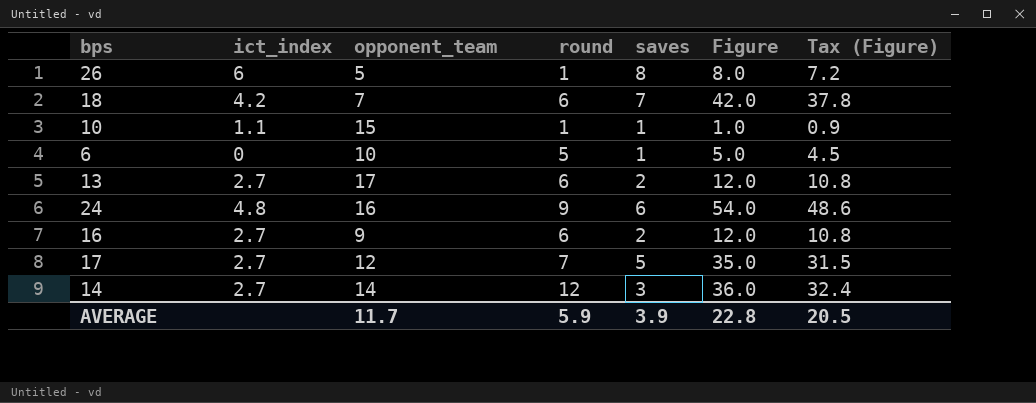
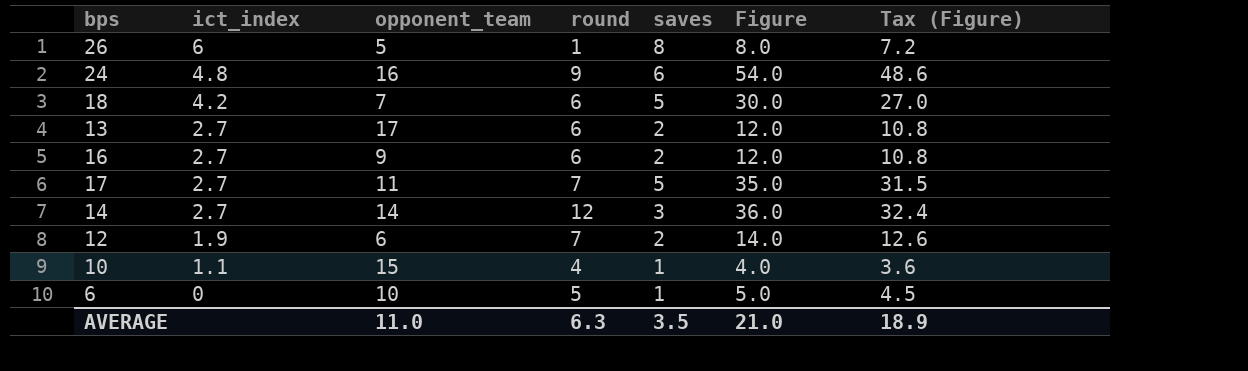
row order: none -> ict_index descending
18 | saves: 7 -> 5
18 | Figure: 42.0 -> 30.0
18 | Tax (Figure): 37.8 -> 27.0
17 | opponent_team: 12 -> 11
row 12: none -> 1.9 | 6 | 7 | 2 | 14.0 | 12.6
10 | round: 1 -> 4
10 | Figure: 1.0 -> 4.0
10 | Tax (Figure): 0.9 -> 3.6
AVERAGE | opponent_team: 11.7 -> 11.0
AVERAGE | round: 5.9 -> 6.3
AVERAGE | saves: 3.9 -> 3.5
AVERAGE | Figure: 22.8 -> 21.0
AVERAGE | Tax (Figure): 20.5 -> 18.9

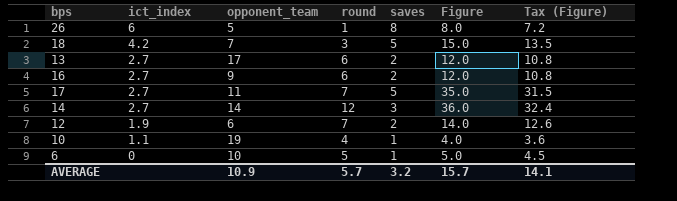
row 24: 4.8 | 16 | 9 | 6 | 54.0 | 48.6 -> none
18 | round: 6 -> 3
18 | Figure: 30.0 -> 15.0
18 | Tax (Figure): 27.0 -> 13.5
10 | opponent_team: 15 -> 19
AVERAGE | opponent_team: 11.0 -> 10.9
AVERAGE | round: 6.3 -> 5.7
AVERAGE | saves: 3.5 -> 3.2
AVERAGE | Figure: 21.0 -> 15.7
AVERAGE | Tax (Figure): 18.9 -> 14.1

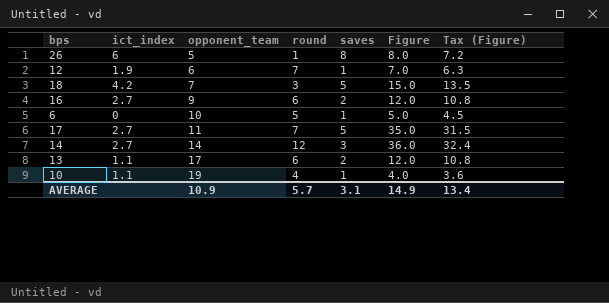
row order: ict_index descending -> opponent_team ascending
12 | saves: 2 -> 1
12 | Figure: 14.0 -> 7.0
12 | Tax (Figure): 12.6 -> 6.3
13 | ict_index: 2.7 -> 1.1
AVERAGE | saves: 3.2 -> 3.1
AVERAGE | Figure: 15.7 -> 14.9
AVERAGE | Tax (Figure): 14.1 -> 13.4

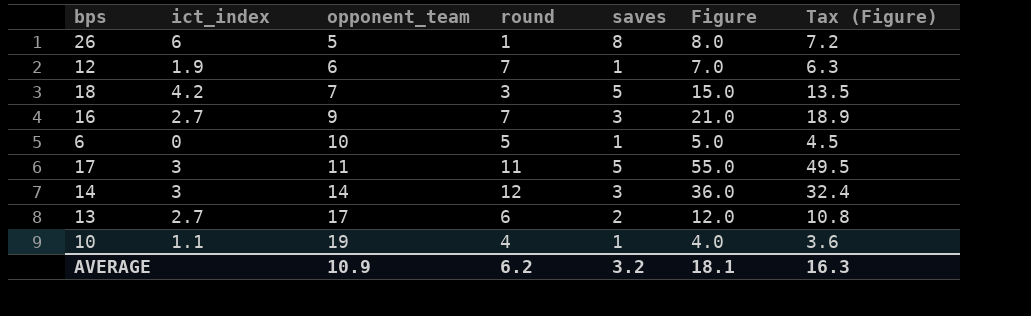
16 | round: 6 -> 7
16 | saves: 2 -> 3
16 | Figure: 12.0 -> 21.0
16 | Tax (Figure): 10.8 -> 18.9
17 | ict_index: 2.7 -> 3
17 | round: 7 -> 11
17 | Figure: 35.0 -> 55.0
17 | Tax (Figure): 31.5 -> 49.5
14 | ict_index: 2.7 -> 3
13 | ict_index: 1.1 -> 2.7
AVERAGE | round: 5.7 -> 6.2
AVERAGE | saves: 3.1 -> 3.2
AVERAGE | Figure: 14.9 -> 18.1
AVERAGE | Tax (Figure): 13.4 -> 16.3

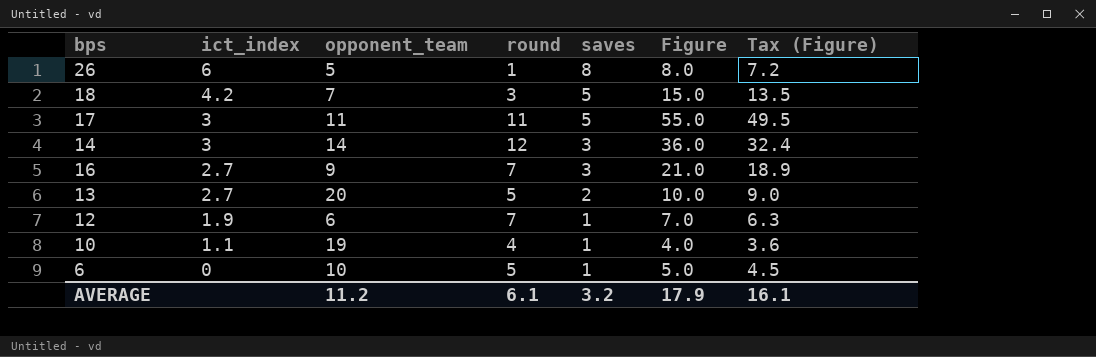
row order: opponent_team ascending -> ict_index descending
13 | opponent_team: 17 -> 20
13 | round: 6 -> 5
13 | Figure: 12.0 -> 10.0
13 | Tax (Figure): 10.8 -> 9.0
AVERAGE | opponent_team: 10.9 -> 11.2
AVERAGE | round: 6.2 -> 6.1
AVERAGE | Figure: 18.1 -> 17.9
AVERAGE | Tax (Figure): 16.3 -> 16.1

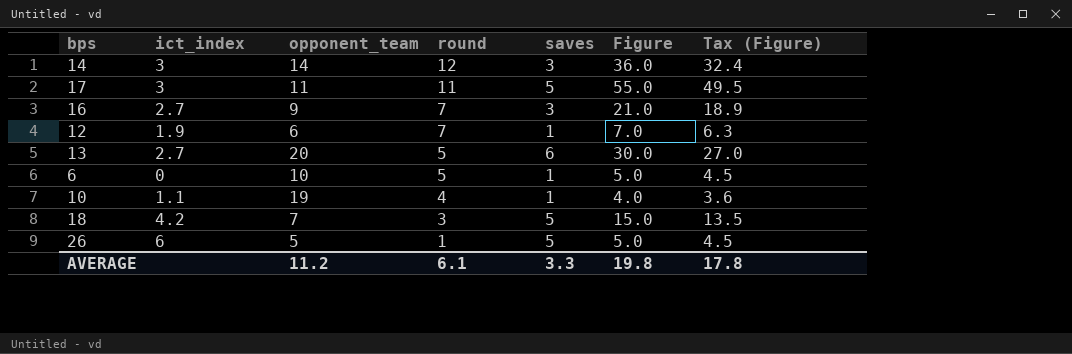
row order: ict_index descending -> round descending
13 | saves: 2 -> 6
13 | Figure: 10.0 -> 30.0
13 | Tax (Figure): 9.0 -> 27.0
26 | saves: 8 -> 5
26 | Figure: 8.0 -> 5.0
26 | Tax (Figure): 7.2 -> 4.5
AVERAGE | saves: 3.2 -> 3.3
AVERAGE | Figure: 17.9 -> 19.8
AVERAGE | Tax (Figure): 16.1 -> 17.8

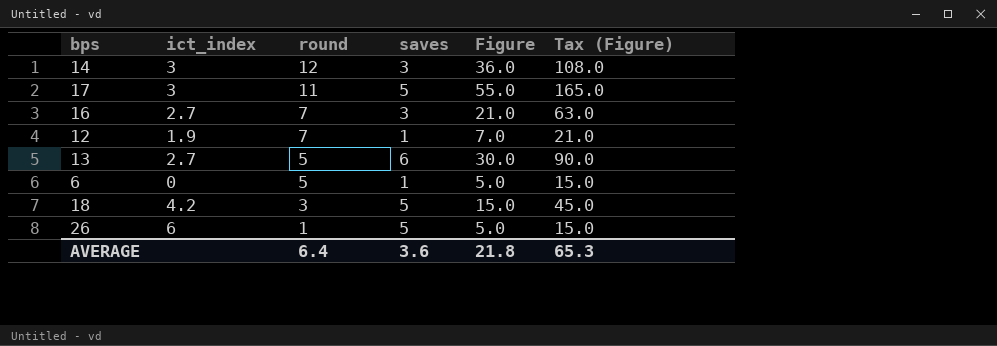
column opponent_team | position: 3 -> none
column Tax (Figure) | formula: [Figure] * 0.9 -> [Figure] * 3
row 10: 1.1 | 19 | 4 | 1 | 4.0 | 3.6 -> none
AVERAGE | round: 6.1 -> 6.4
AVERAGE | saves: 3.3 -> 3.6
AVERAGE | Figure: 19.8 -> 21.8
AVERAGE | Tax (Figure): 17.8 -> 65.3

